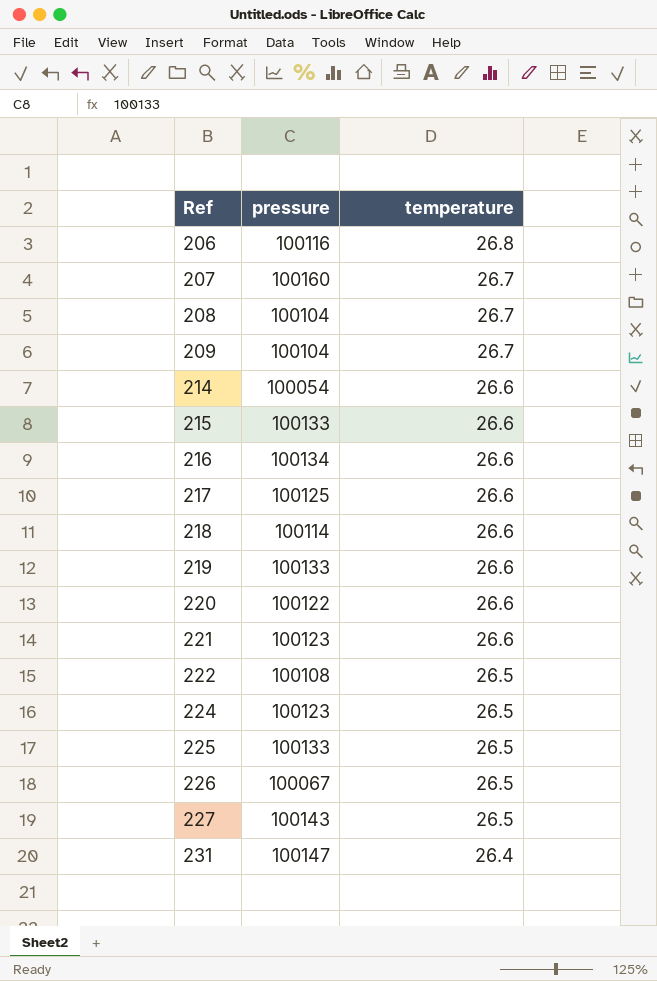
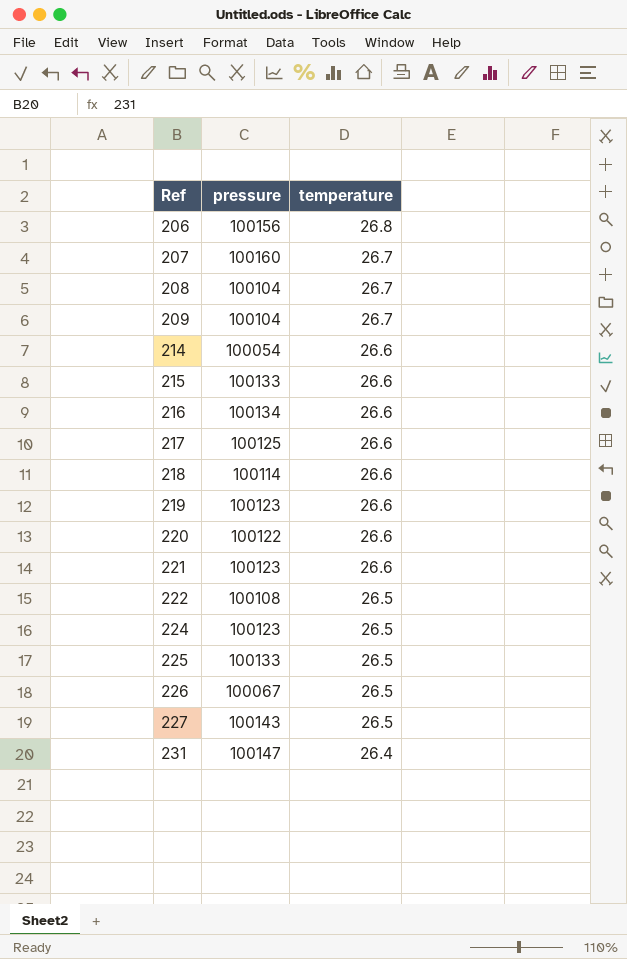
206 | pressure: 100116 -> 100156
219 | pressure: 100133 -> 100123

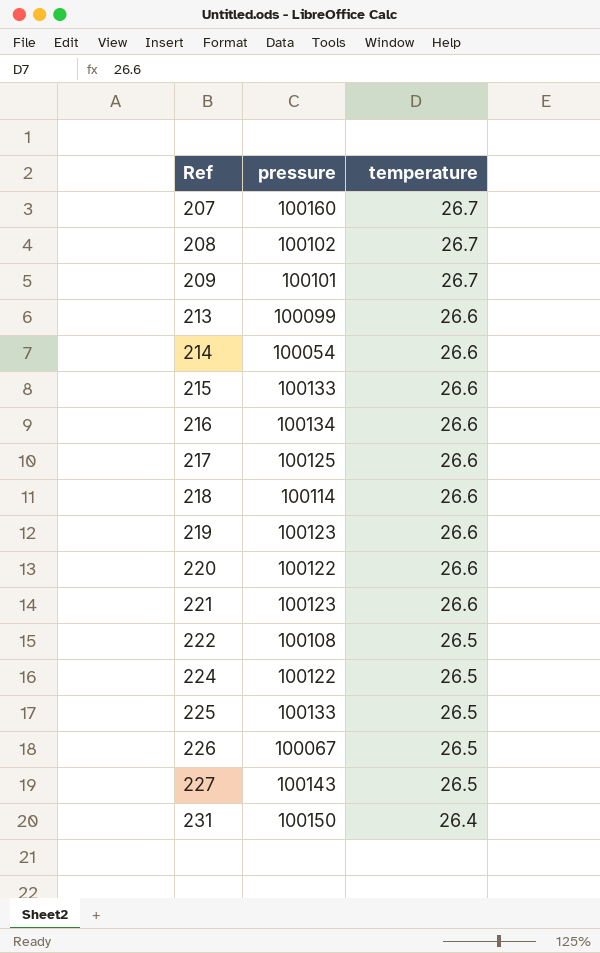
row 206: 100156 | 26.8 -> none
208 | pressure: 100104 -> 100102
209 | pressure: 100104 -> 100101
row 213: none -> 100099 | 26.6
224 | pressure: 100123 -> 100122
231 | pressure: 100147 -> 100150

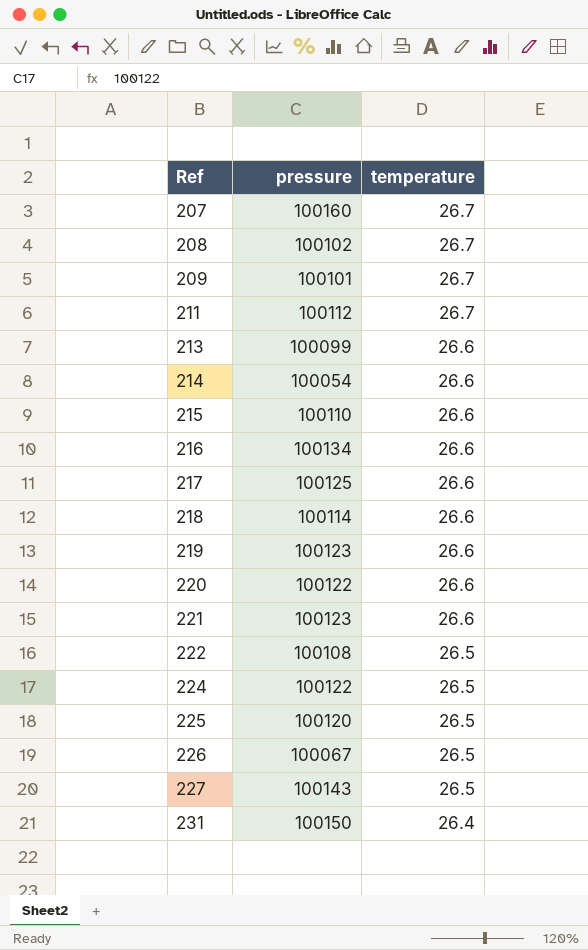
row 211: none -> 100112 | 26.7
215 | pressure: 100133 -> 100110
225 | pressure: 100133 -> 100120

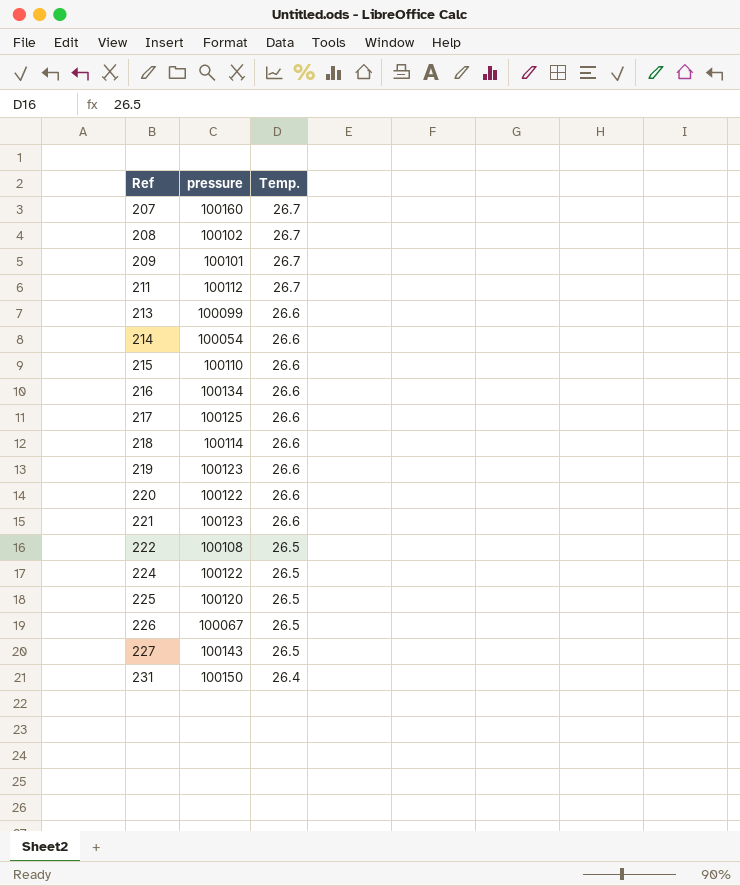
column name: temperature -> Temp.

